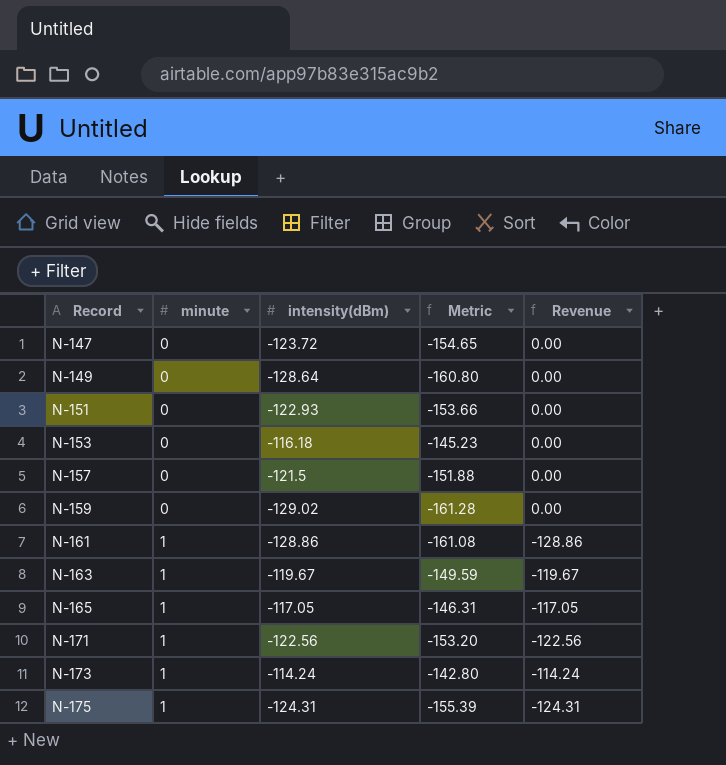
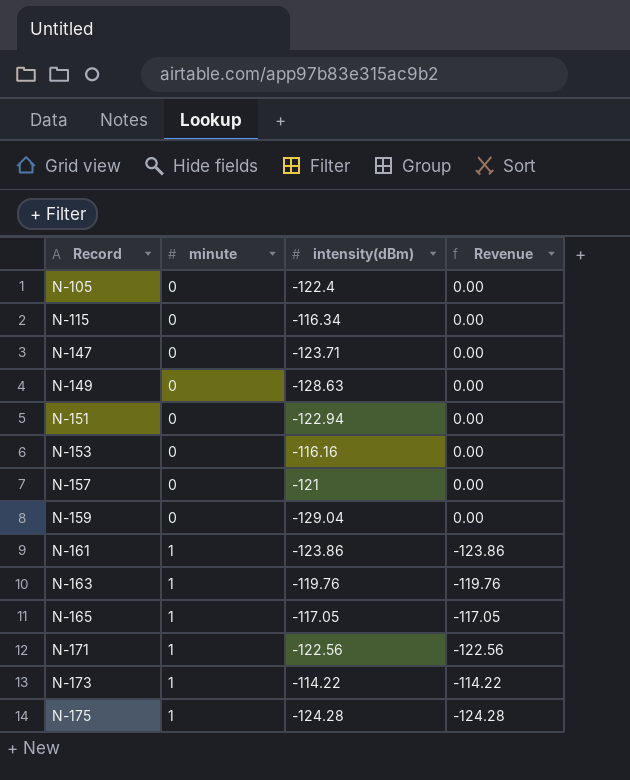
column Metric | formula: [intensity(dBm)] * 1.25 -> none
row N-105: none -> 0 | -122.4 | 0.00
row N-115: none -> 0 | -116.34 | 0.00
N-147 | intensity(dBm): -123.72 -> -123.71
N-149 | intensity(dBm): -128.64 -> -128.63
N-151 | intensity(dBm): -122.93 -> -122.94
N-153 | intensity(dBm): -116.18 -> -116.16
N-157 | intensity(dBm): -121.5 -> -121
N-159 | intensity(dBm): -129.02 -> -129.04
N-161 | intensity(dBm): -128.86 -> -123.86
N-161 | Revenue: -128.86 -> -123.86
N-163 | intensity(dBm): -119.67 -> -119.76
N-163 | Revenue: -119.67 -> -119.76
N-173 | intensity(dBm): -114.24 -> -114.22
N-173 | Revenue: -114.24 -> -114.22
N-175 | intensity(dBm): -124.31 -> -124.28
N-175 | Revenue: -124.31 -> -124.28

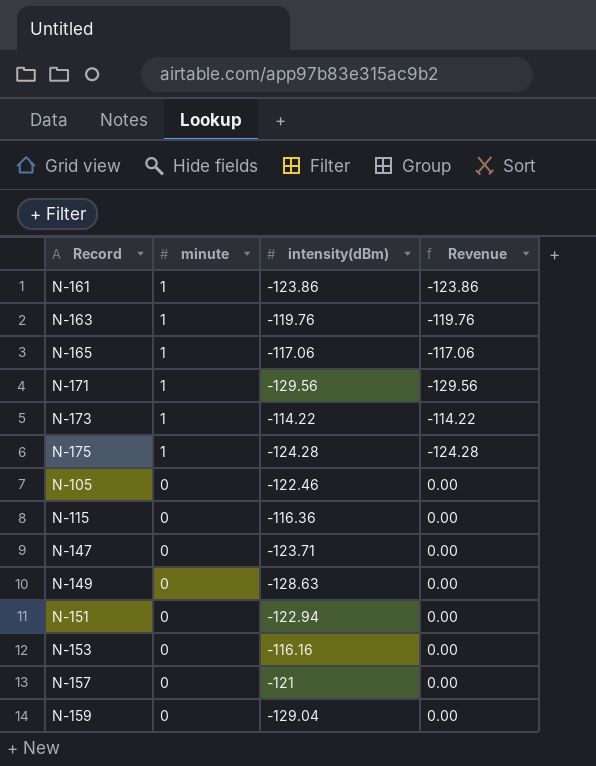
row order: Record ascending -> minute descending
N-165 | intensity(dBm): -117.05 -> -117.06
N-165 | Revenue: -117.05 -> -117.06
N-171 | intensity(dBm): -122.56 -> -129.56
N-171 | Revenue: -122.56 -> -129.56
N-105 | intensity(dBm): -122.4 -> -122.46
N-115 | intensity(dBm): -116.34 -> -116.36

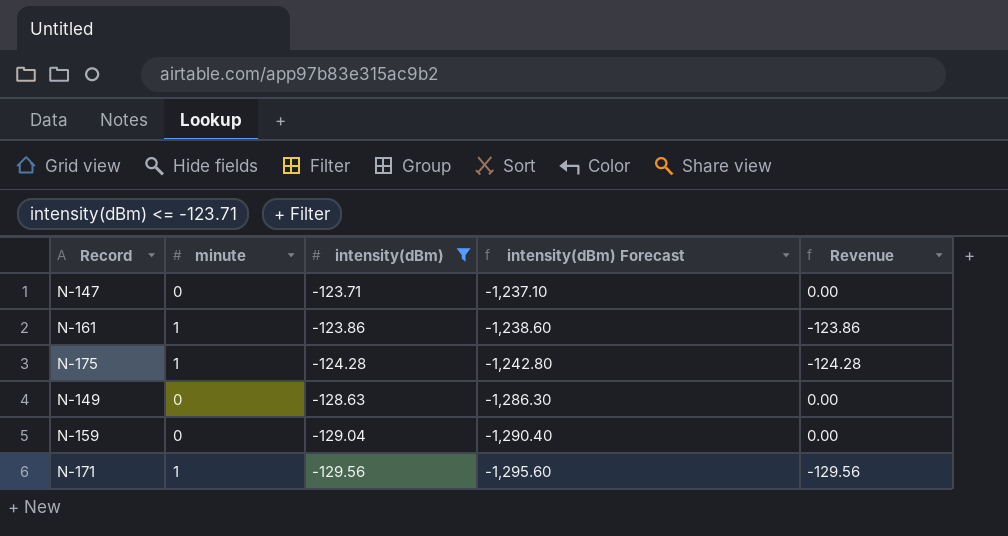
filter: none -> intensity(dBm) <= -123.71
row order: minute descending -> intensity(dBm) descending
column intensity(dBm) Forecast | formula: none -> [intensity(dBm)] * 10

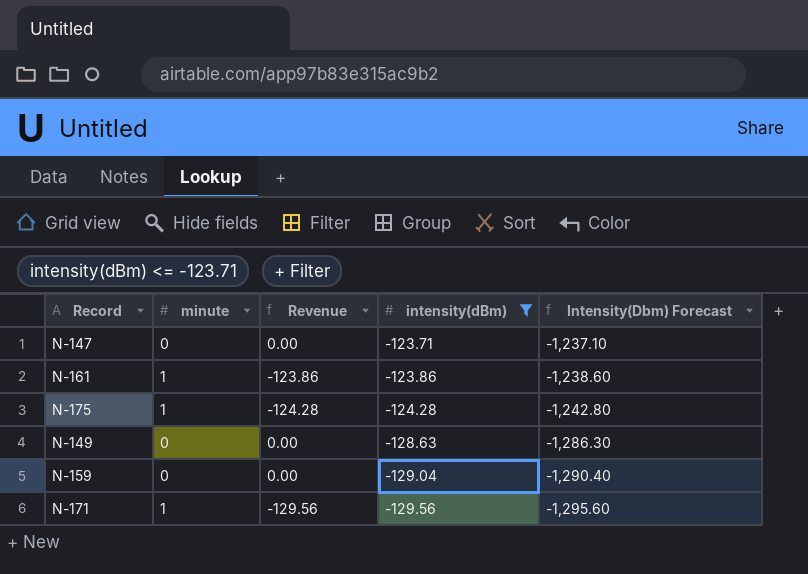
column Revenue | position: 5 -> 3
column name: intensity(dBm) Forecast -> Intensity(Dbm) Forecast

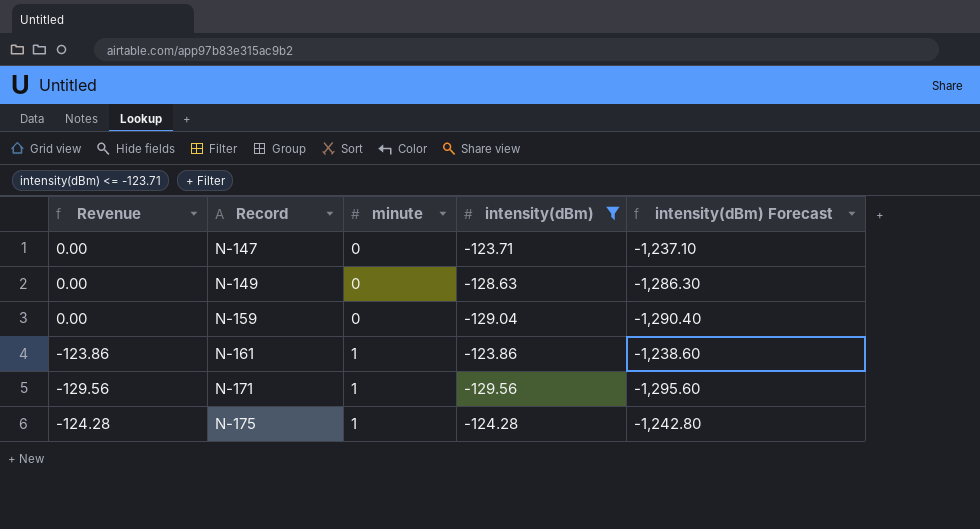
row order: intensity(dBm) descending -> Record ascending
column Revenue | position: 3 -> 1
column name: Intensity(Dbm) Forecast -> intensity(dBm) Forecast

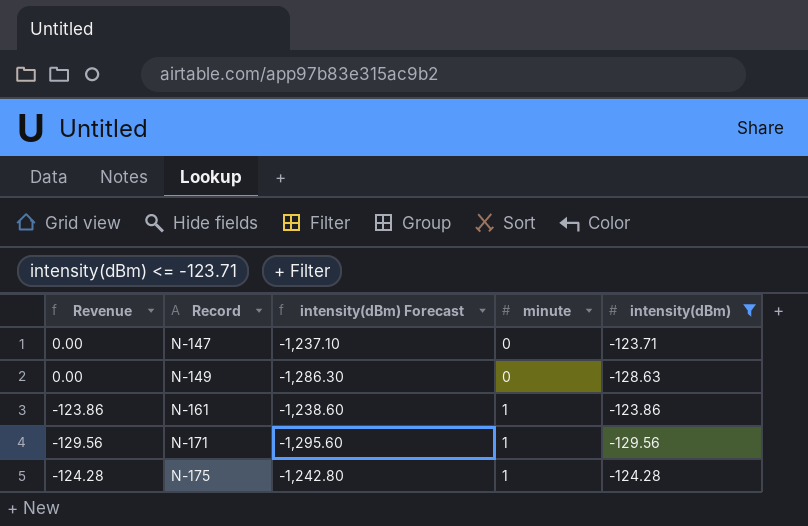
column intensity(dBm) Forecast | position: 5 -> 3
row N-159: 0.00 | 0 | -129.04 | -1,290.40 -> none

